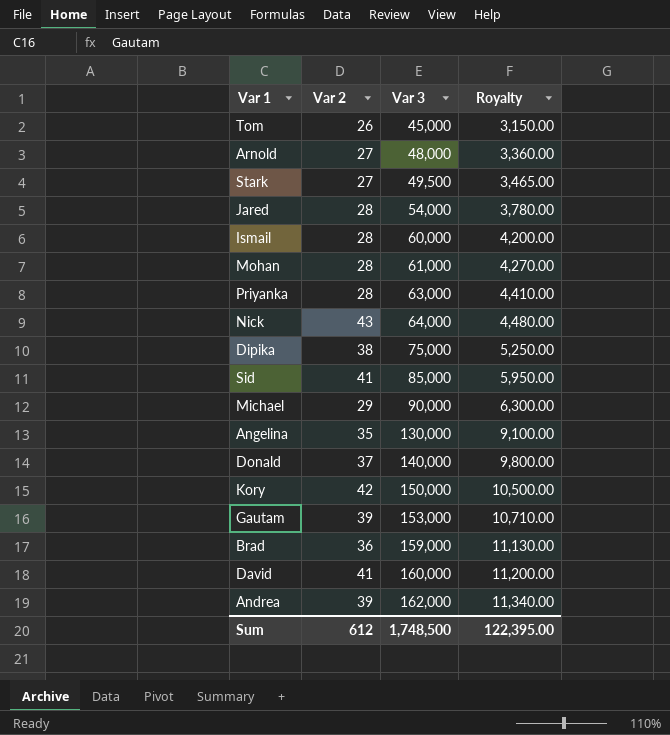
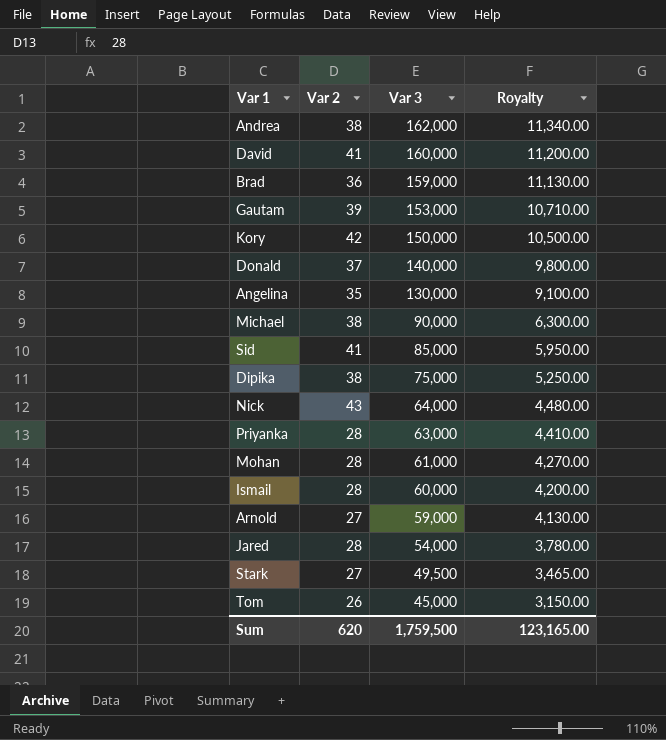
row order: Var 3 ascending -> Var 3 descending
Andrea | Var 2: 39 -> 38
Michael | Var 2: 29 -> 38
Arnold | Var 3: 48,000 -> 59,000
Arnold | Royalty: 3,360.00 -> 4,130.00
Sum | Var 2: 612 -> 620
Sum | Var 3: 1,748,500 -> 1,759,500
Sum | Royalty: 122,395.00 -> 123,165.00

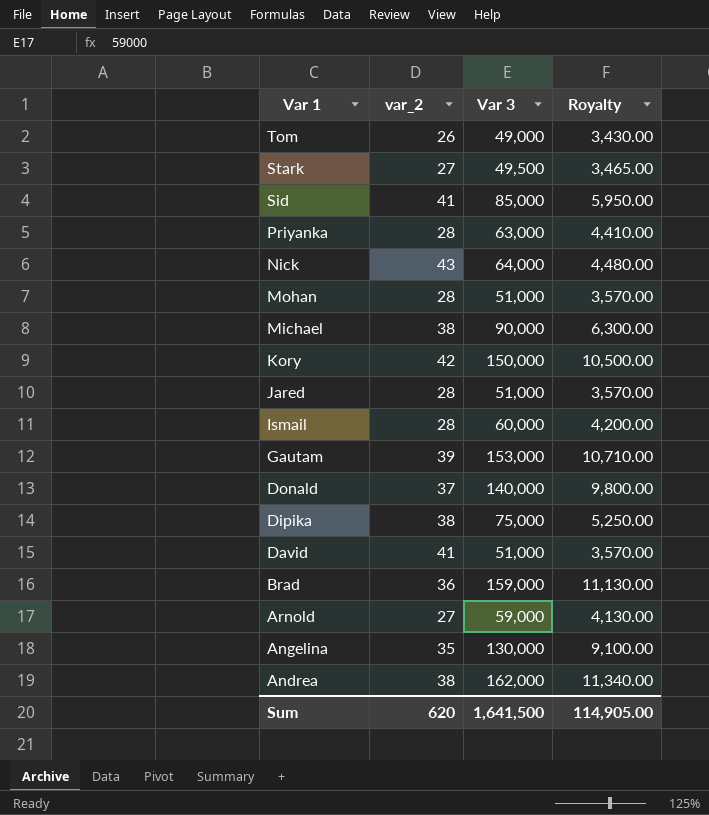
row order: Var 3 descending -> Var 1 descending
column name: Var 2 -> var_2
Tom | Var 3: 45,000 -> 49,000
Tom | Royalty: 3,150.00 -> 3,430.00
Mohan | Var 3: 61,000 -> 51,000
Mohan | Royalty: 4,270.00 -> 3,570.00
Jared | Var 3: 54,000 -> 51,000
Jared | Royalty: 3,780.00 -> 3,570.00
David | Var 3: 160,000 -> 51,000
David | Royalty: 11,200.00 -> 3,570.00
Sum | Var 3: 1,759,500 -> 1,641,500
Sum | Royalty: 123,165.00 -> 114,905.00

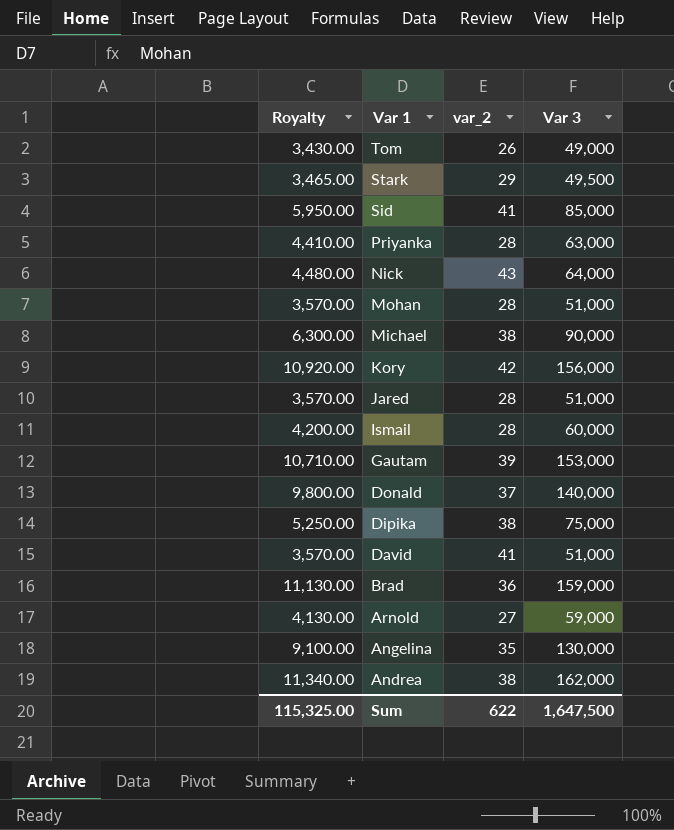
column Royalty | position: 4 -> 1
Stark | var_2: 27 -> 29
Kory | Royalty: 10,500.00 -> 10,920.00
Kory | Var 3: 150,000 -> 156,000
Sum | Royalty: 114,905.00 -> 115,325.00
Sum | var_2: 620 -> 622
Sum | Var 3: 1,641,500 -> 1,647,500

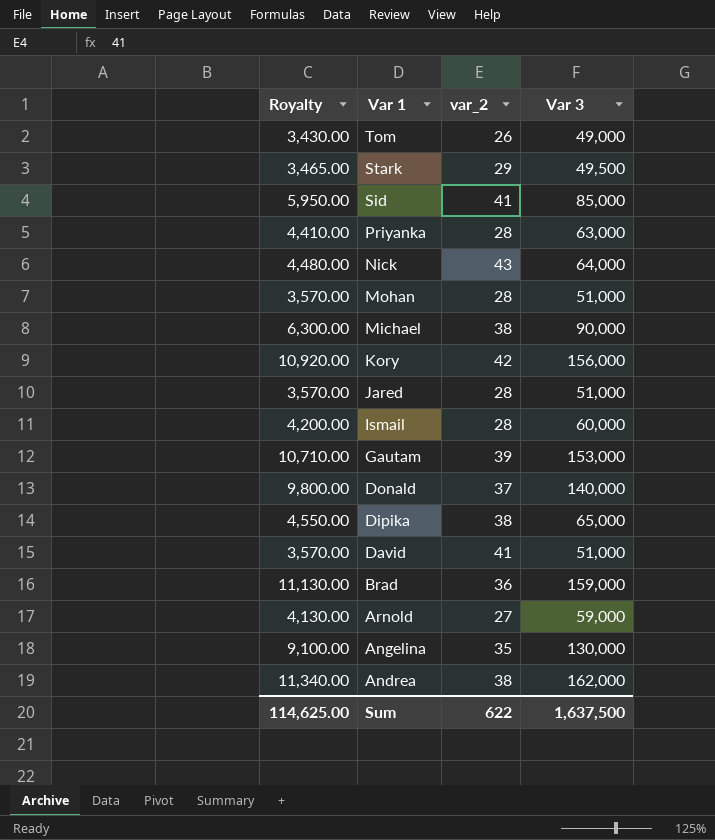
Dipika | Royalty: 5,250.00 -> 4,550.00
Dipika | Var 3: 75,000 -> 65,000
Sum | Royalty: 115,325.00 -> 114,625.00
Sum | Var 3: 1,647,500 -> 1,637,500

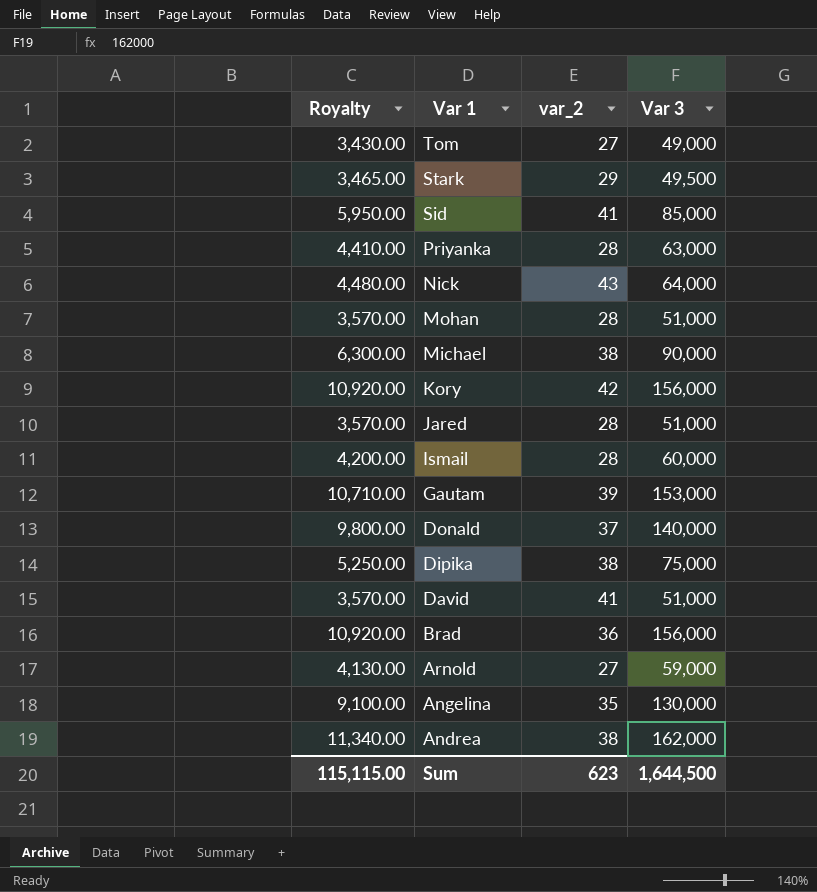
Tom | var_2: 26 -> 27
Dipika | Royalty: 4,550.00 -> 5,250.00
Dipika | Var 3: 65,000 -> 75,000
Brad | Royalty: 11,130.00 -> 10,920.00
Brad | Var 3: 159,000 -> 156,000
Sum | Royalty: 114,625.00 -> 115,115.00
Sum | var_2: 622 -> 623
Sum | Var 3: 1,637,500 -> 1,644,500

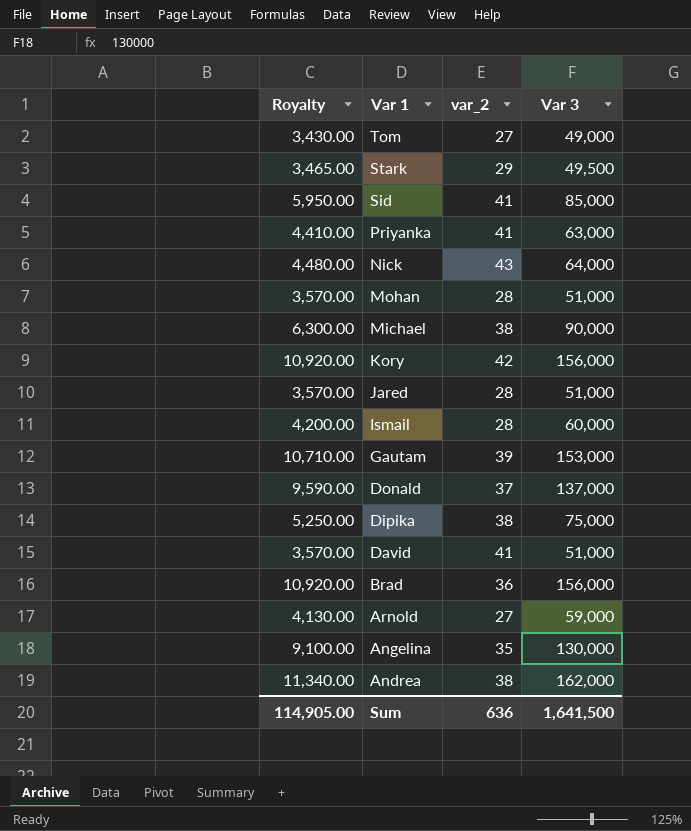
Priyanka | var_2: 28 -> 41
Donald | Royalty: 9,800.00 -> 9,590.00
Donald | Var 3: 140,000 -> 137,000
Sum | Royalty: 115,115.00 -> 114,905.00
Sum | var_2: 623 -> 636
Sum | Var 3: 1,644,500 -> 1,641,500

